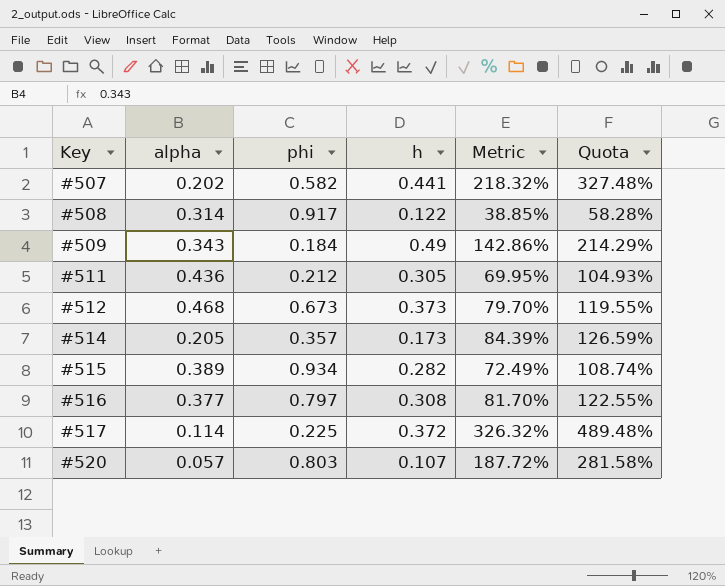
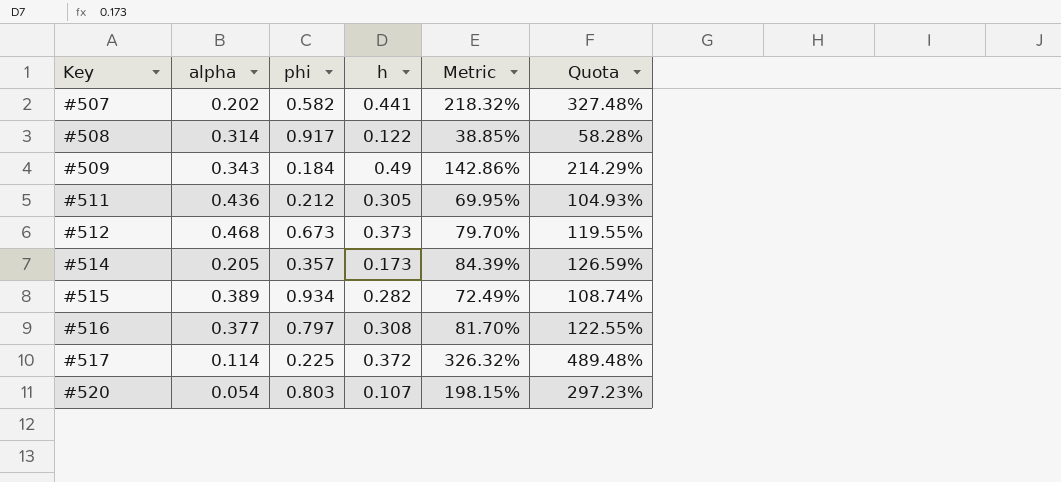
#520 | alpha: 0.057 -> 0.054
#520 | Metric: 187.72% -> 198.15%
#520 | Quota: 281.58% -> 297.23%

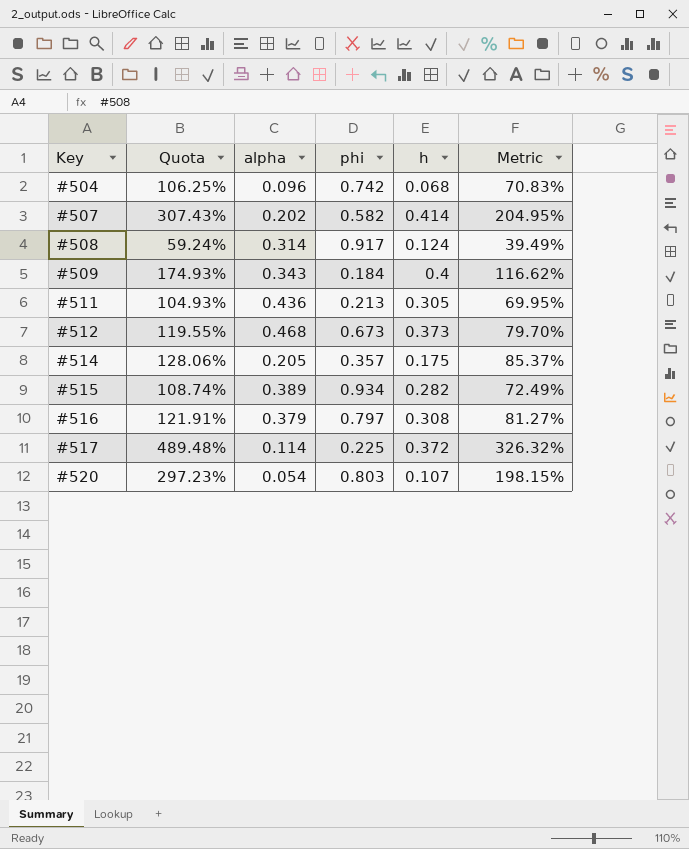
column Quota | position: 6 -> 2
row #504: none -> 106.25% | 0.096 | 0.742 | 0.068 | 70.83%
#507 | Quota: 327.48% -> 307.43%
#507 | h: 0.441 -> 0.414
#507 | Metric: 218.32% -> 204.95%
#508 | Quota: 58.28% -> 59.24%
#508 | h: 0.122 -> 0.124
#508 | Metric: 38.85% -> 39.49%
#509 | Quota: 214.29% -> 174.93%
#509 | h: 0.49 -> 0.4
#509 | Metric: 142.86% -> 116.62%
#511 | phi: 0.212 -> 0.213
#514 | Quota: 126.59% -> 128.06%
#514 | h: 0.173 -> 0.175
#514 | Metric: 84.39% -> 85.37%
#516 | Quota: 122.55% -> 121.91%
#516 | alpha: 0.377 -> 0.379
#516 | Metric: 81.70% -> 81.27%

